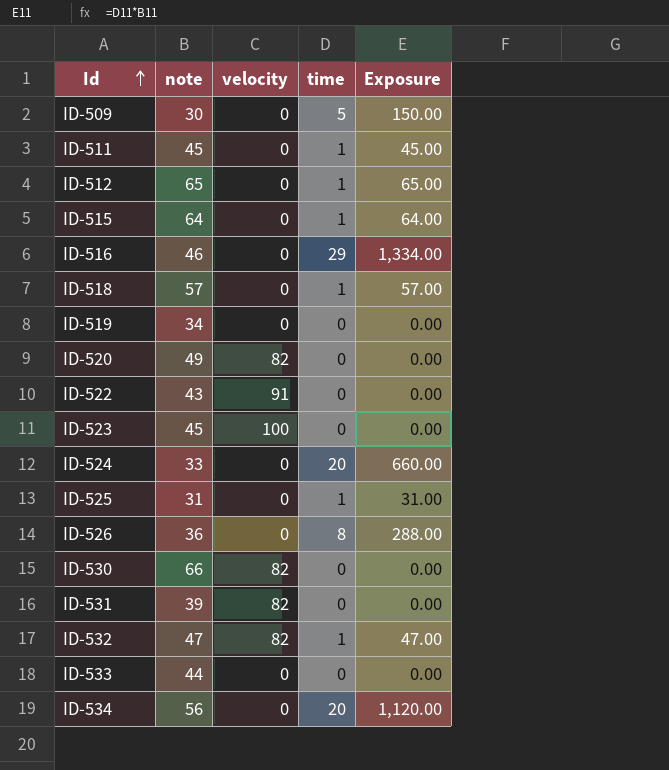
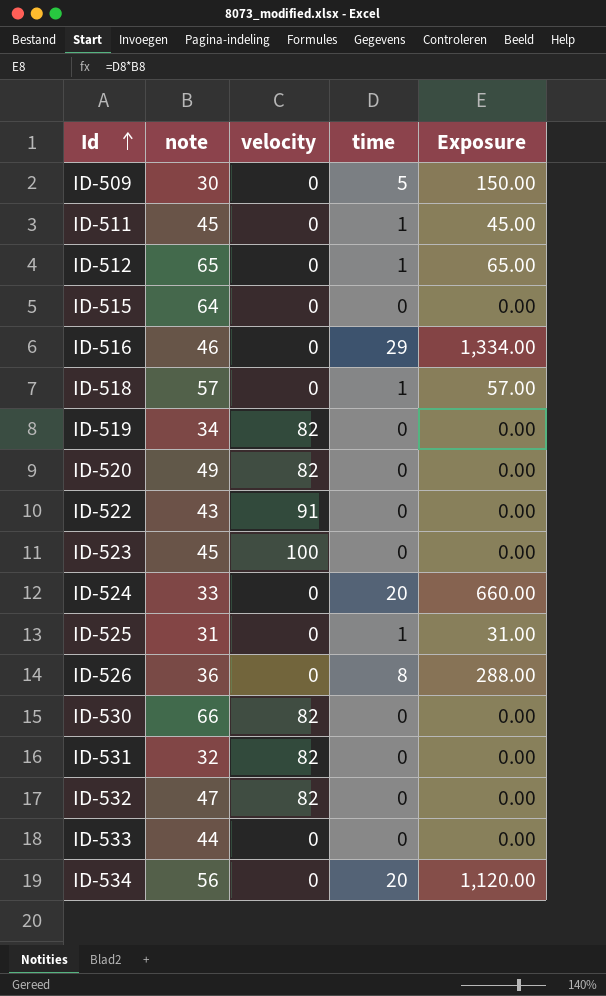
ID-515 | time: 1 -> 0
ID-515 | Exposure: 64.00 -> 0.00
ID-519 | velocity: 0 -> 82
ID-531 | note: 39 -> 32
ID-532 | time: 1 -> 0
ID-532 | Exposure: 47.00 -> 0.00

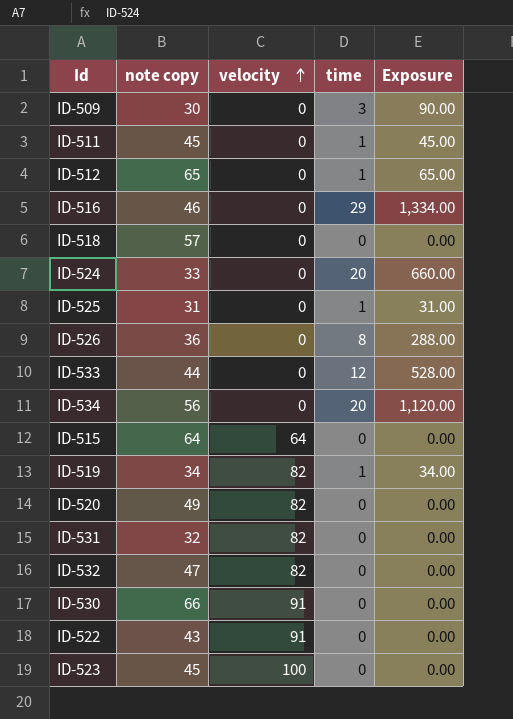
row order: Id ascending -> velocity ascending
column name: note -> note copy
ID-509 | time: 5 -> 3
ID-509 | Exposure: 150.00 -> 90.00
ID-518 | time: 1 -> 0
ID-518 | Exposure: 57.00 -> 0.00
ID-533 | time: 0 -> 12
ID-533 | Exposure: 0.00 -> 528.00
ID-515 | velocity: 0 -> 64
ID-519 | time: 0 -> 1
ID-519 | Exposure: 0.00 -> 34.00
ID-530 | velocity: 82 -> 91

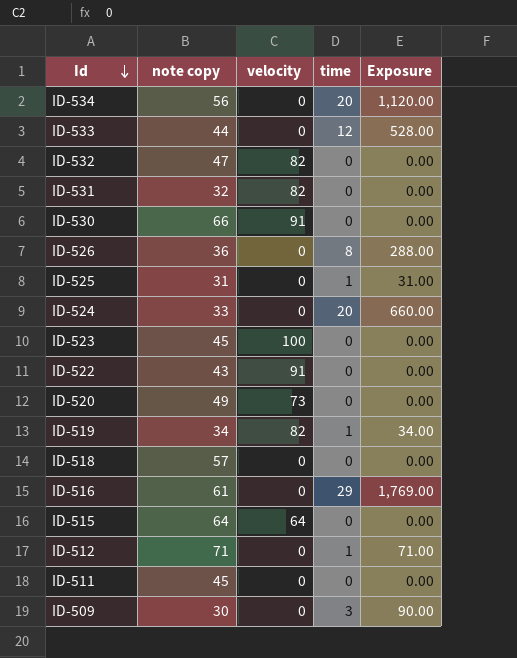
row order: velocity ascending -> Id descending
ID-520 | velocity: 82 -> 73
ID-516 | note copy: 46 -> 61
ID-516 | Exposure: 1,334.00 -> 1,769.00
ID-512 | note copy: 65 -> 71
ID-512 | Exposure: 65.00 -> 71.00
ID-511 | time: 1 -> 0
ID-511 | Exposure: 45.00 -> 0.00

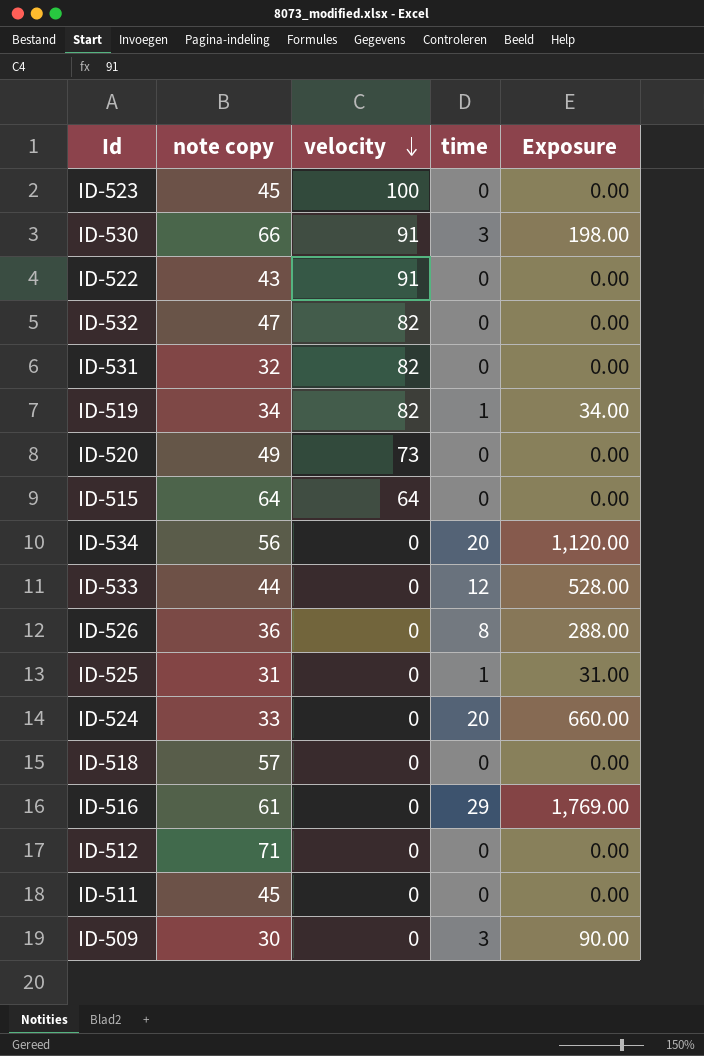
row order: Id descending -> velocity descending
ID-530 | time: 0 -> 3
ID-530 | Exposure: 0.00 -> 198.00
ID-512 | time: 1 -> 0
ID-512 | Exposure: 71.00 -> 0.00

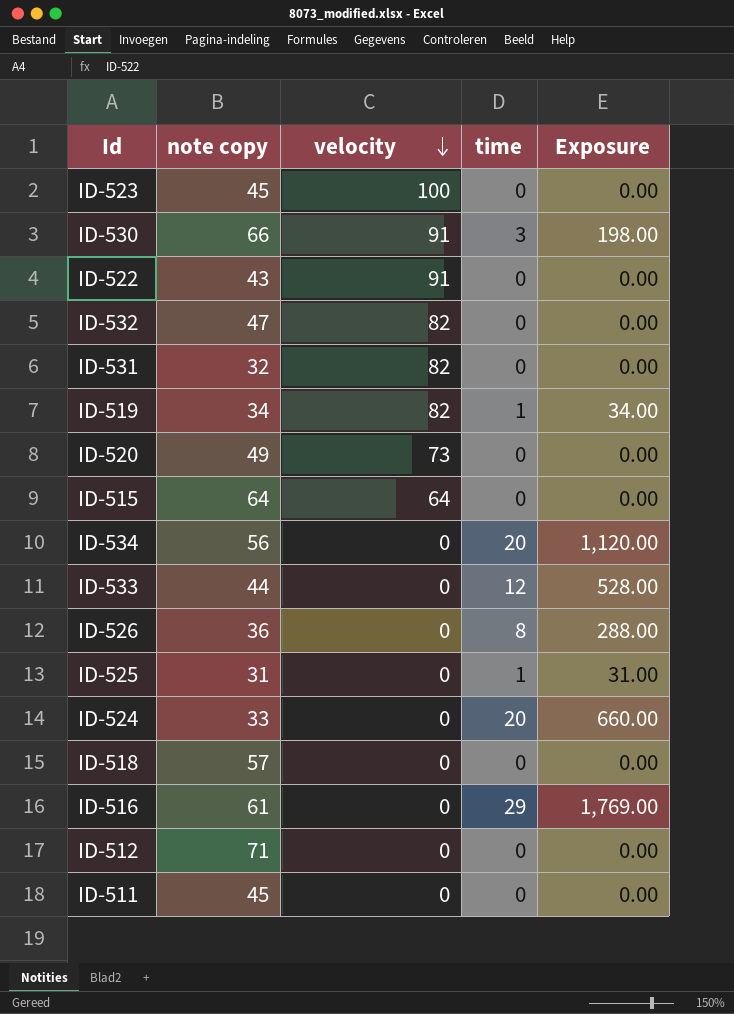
row ID-509: 30 | 0 | 3 | 90.00 -> none

